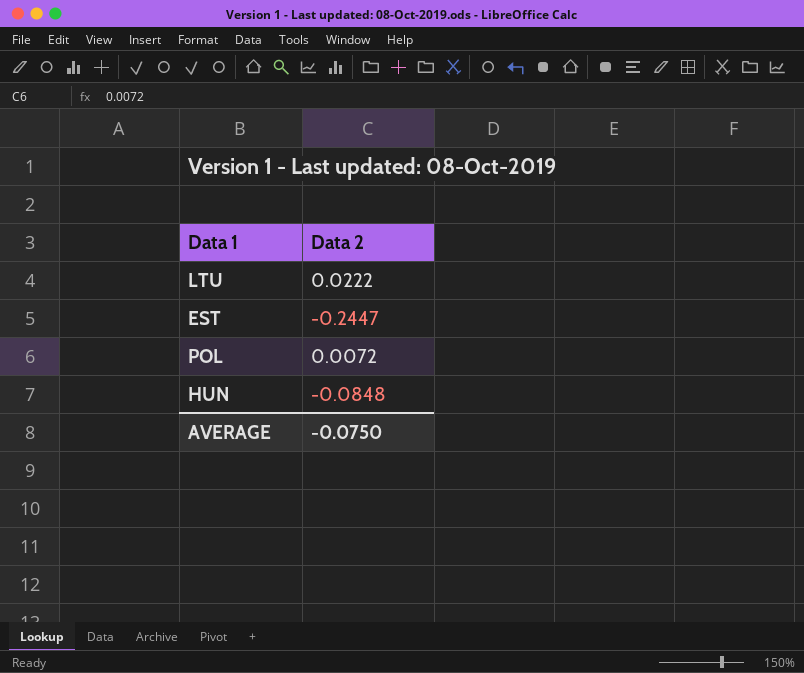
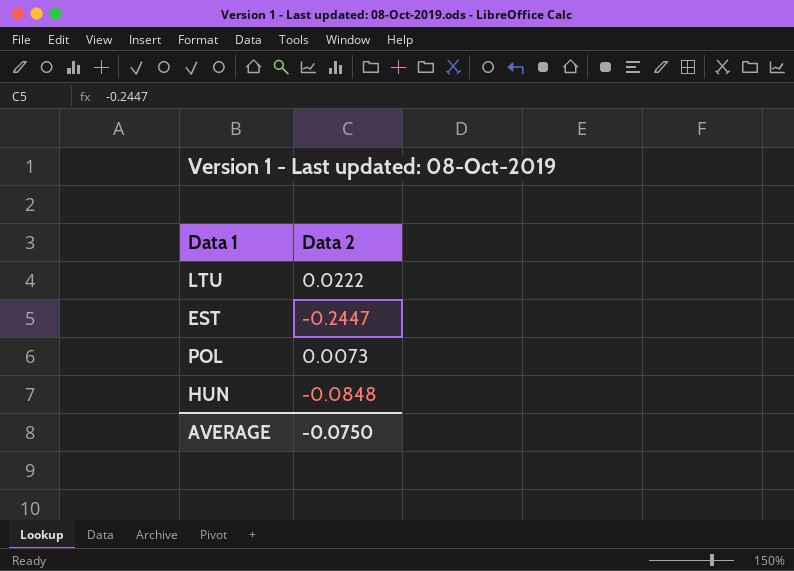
POL | Data 2: 0.0072 -> 0.0073

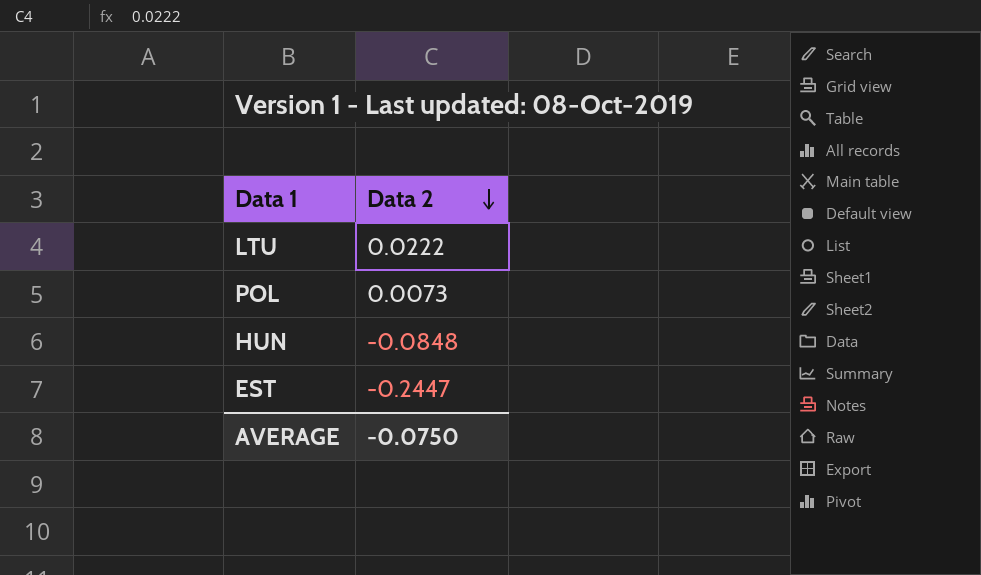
row order: none -> Data 2 descending

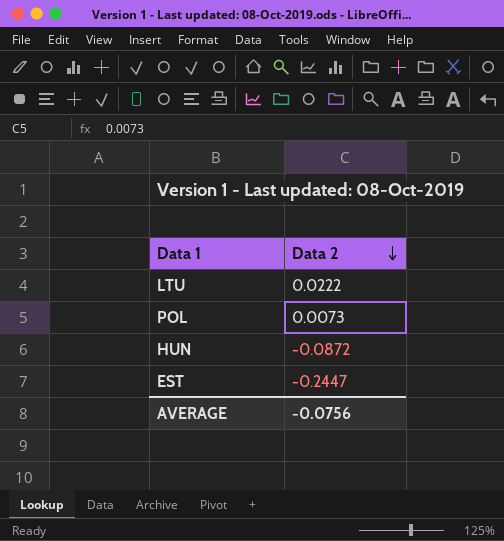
HUN | Data 2: -0.0848 -> -0.0872
AVERAGE | Data 2: -0.0750 -> -0.0756

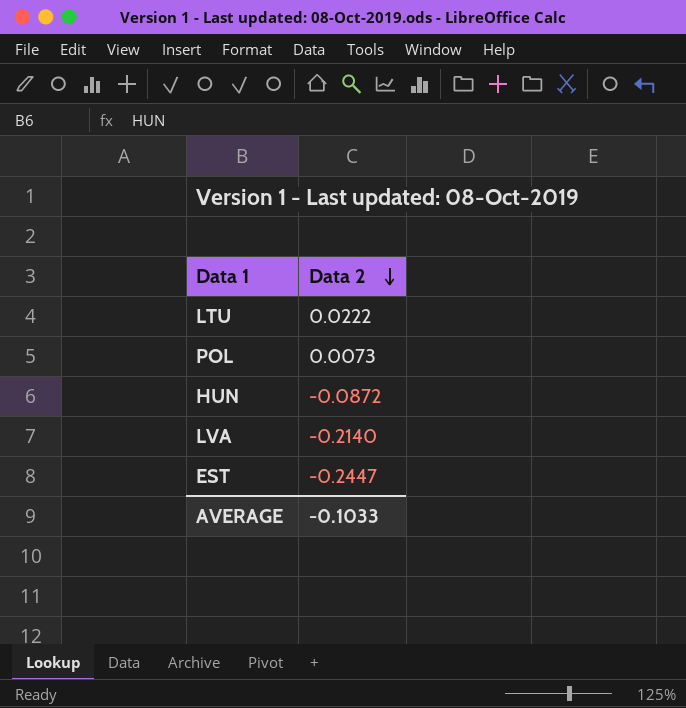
row LVA: none -> -0.2140
AVERAGE | Data 2: -0.0756 -> -0.1033

